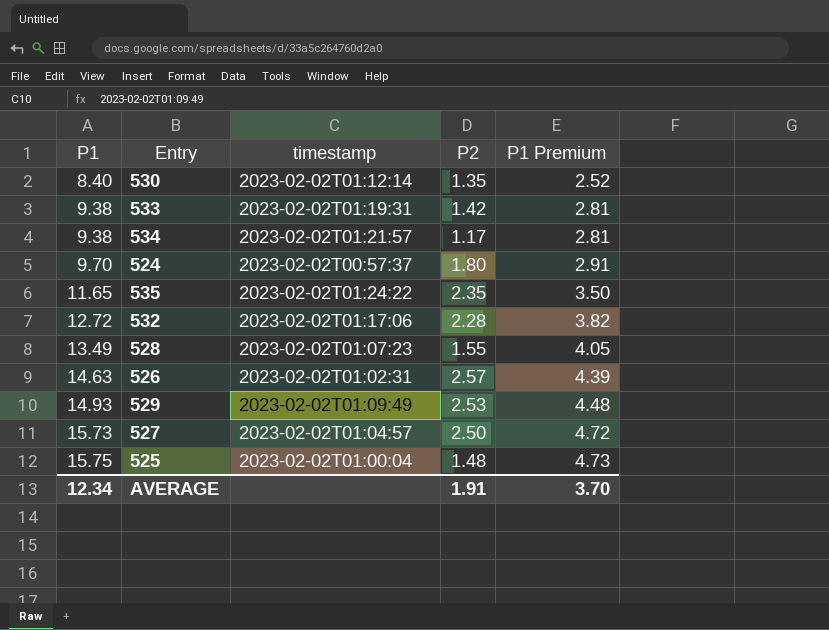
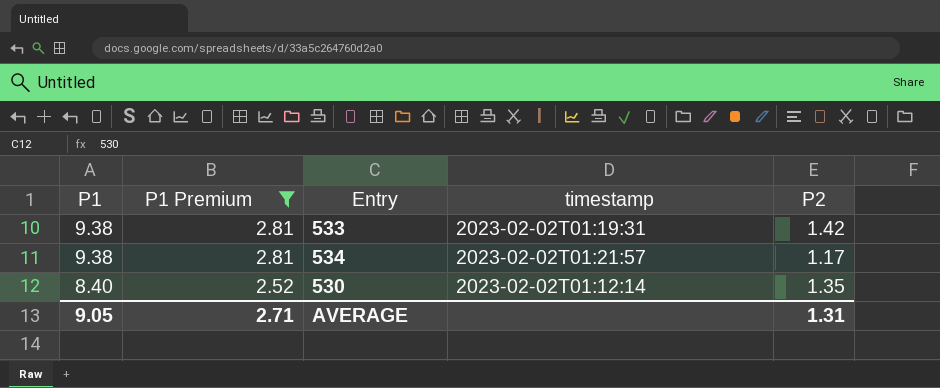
filter: none -> P1 Premium <= 2.81
row order: P1 ascending -> P1 descending
column P1 Premium | position: 5 -> 2
AVERAGE | P1: 12.34 -> 9.05
AVERAGE | P1 Premium: 3.70 -> 2.71
AVERAGE | P2: 1.91 -> 1.31

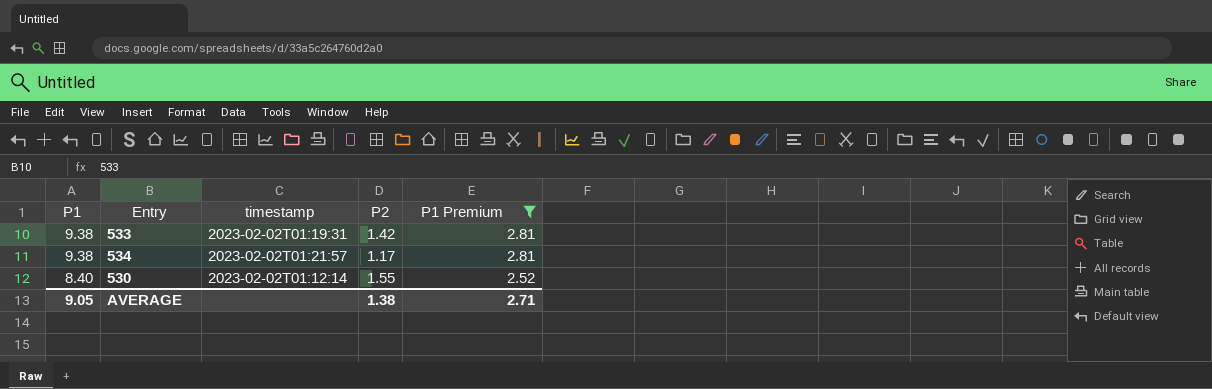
column P1 Premium | position: 2 -> 5
530 | P2: 1.35 -> 1.55
AVERAGE | P2: 1.31 -> 1.38

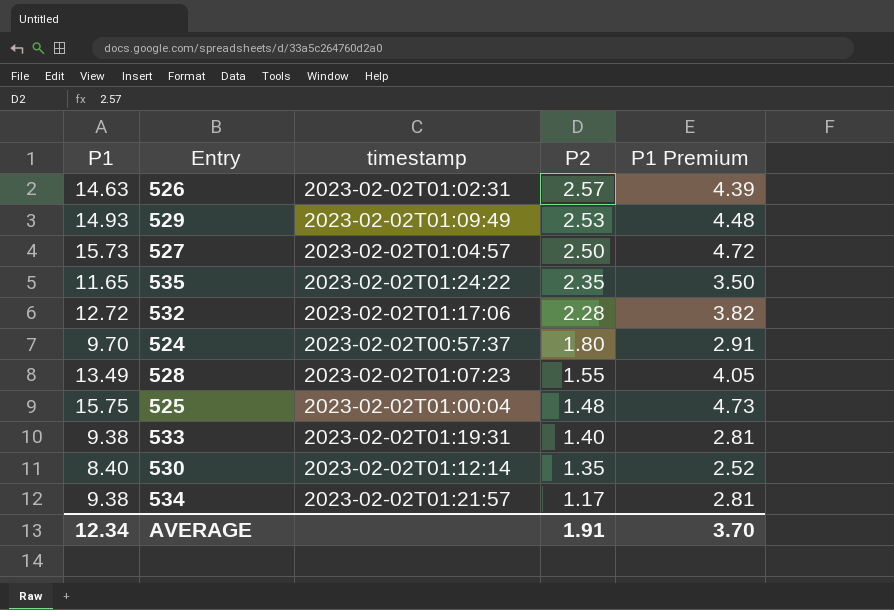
filter: P1 Premium <= 2.81 -> none
row order: P1 descending -> P2 descending
533 | P2: 1.42 -> 1.40
530 | P2: 1.55 -> 1.35
AVERAGE | P1: 9.05 -> 12.34
AVERAGE | P2: 1.38 -> 1.91
AVERAGE | P1 Premium: 2.71 -> 3.70

